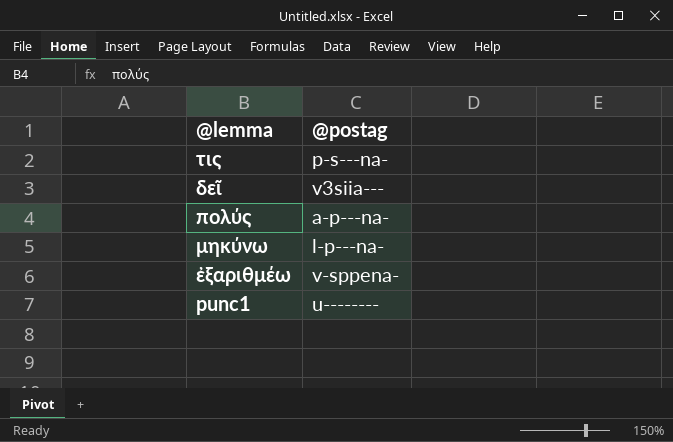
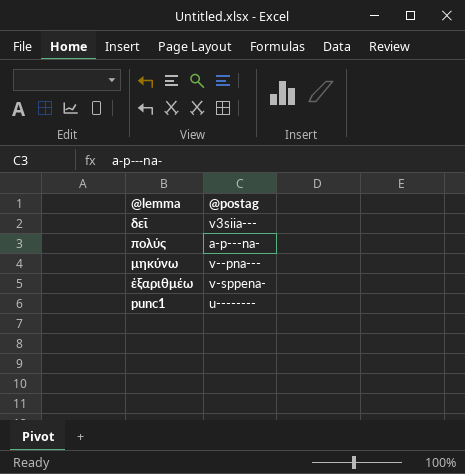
row τις: p-s---na- -> none
μηκύνω | @postag: l-p---na- -> v--pna---

